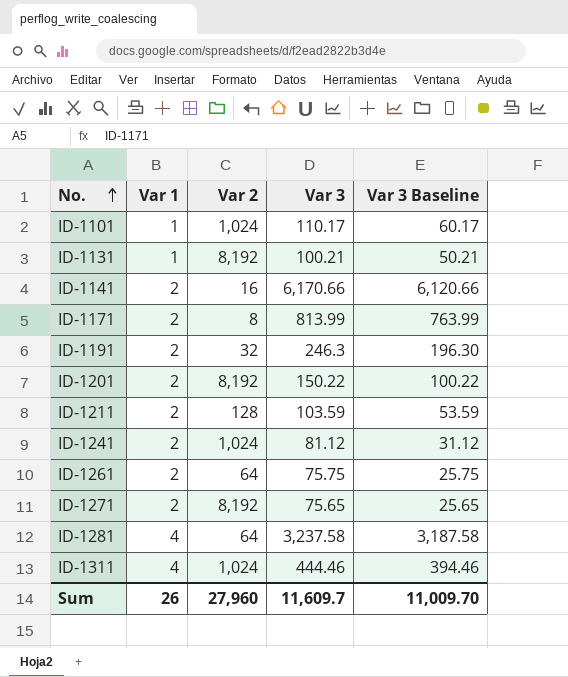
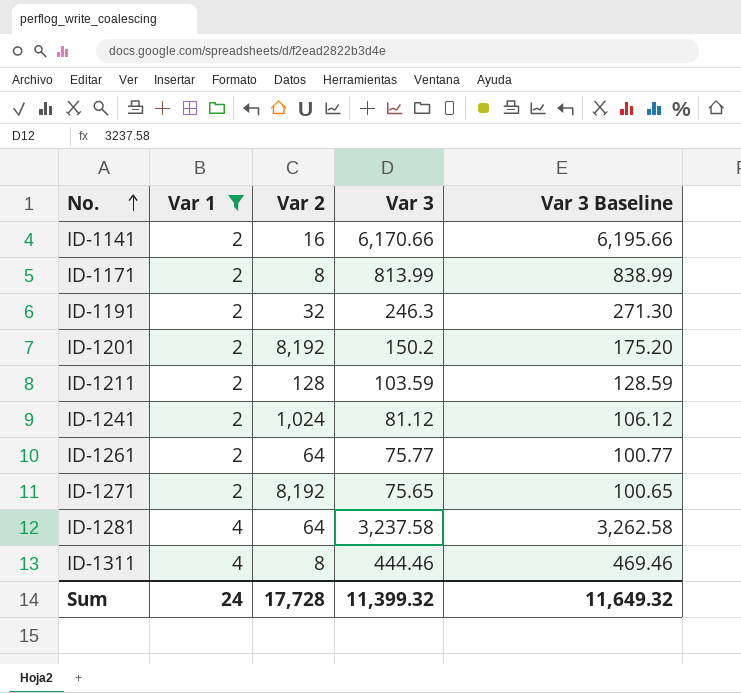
filter: none -> Var 1 != 1
column Var 3 Baseline | formula: [Var 3] - 50 -> [Var 3] + 25
ID-1201 | Var 3: 150.22 -> 150.2
ID-1261 | Var 3: 75.75 -> 75.77
ID-1311 | Var 2: 1,024 -> 8
Sum | Var 1: 26 -> 24
Sum | Var 2: 27,960 -> 17,728
Sum | Var 3: 11,609.7 -> 11,399.32
Sum | Var 3 Baseline: 11,009.70 -> 11,649.32

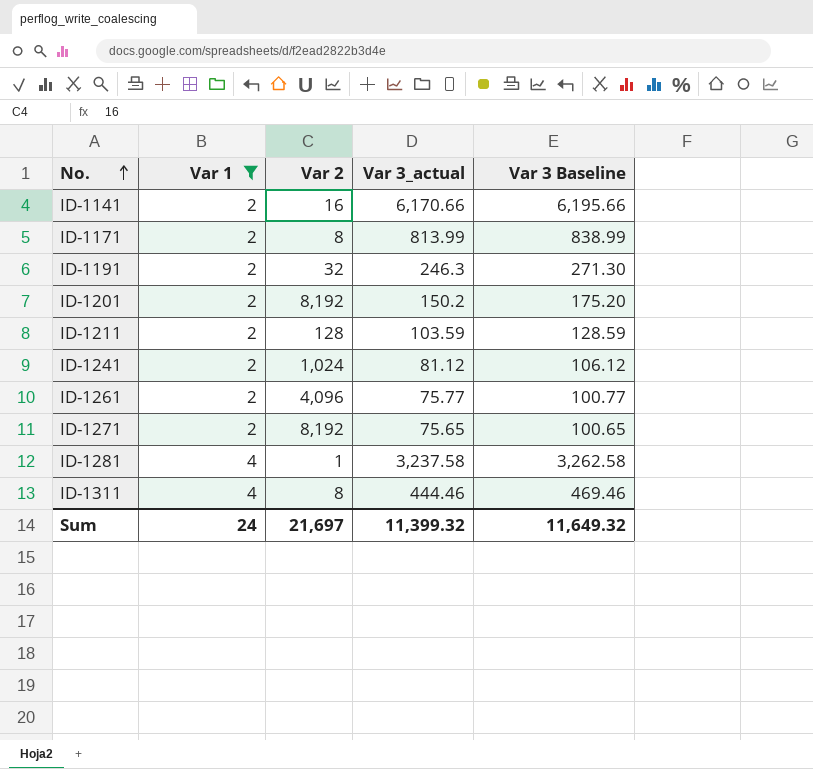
column name: Var 3 -> Var 3_actual
ID-1261 | Var 2: 64 -> 4,096
ID-1281 | Var 2: 64 -> 1
Sum | Var 2: 17,728 -> 21,697

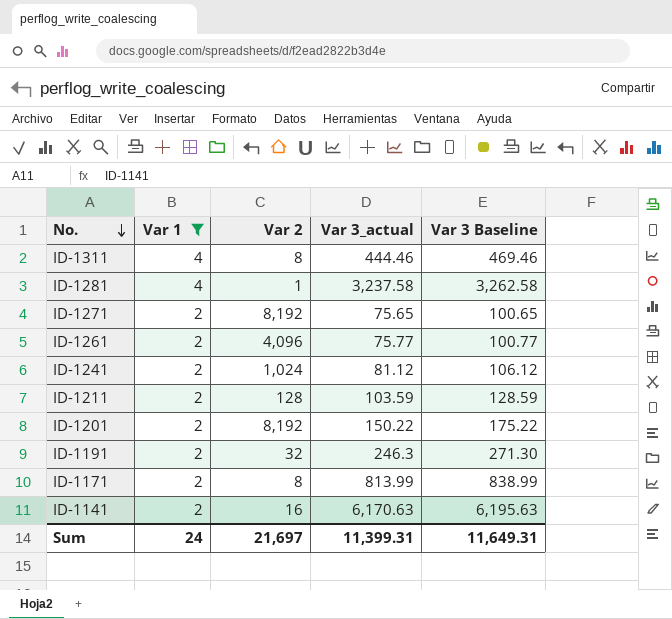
row order: No. ascending -> No. descending
ID-1201 | Var 3_actual: 150.2 -> 150.22
ID-1201 | Var 3 Baseline: 175.20 -> 175.22
ID-1141 | Var 3_actual: 6,170.66 -> 6,170.63
ID-1141 | Var 3 Baseline: 6,195.66 -> 6,195.63
Sum | Var 3_actual: 11,399.32 -> 11,399.31
Sum | Var 3 Baseline: 11,649.32 -> 11,649.31

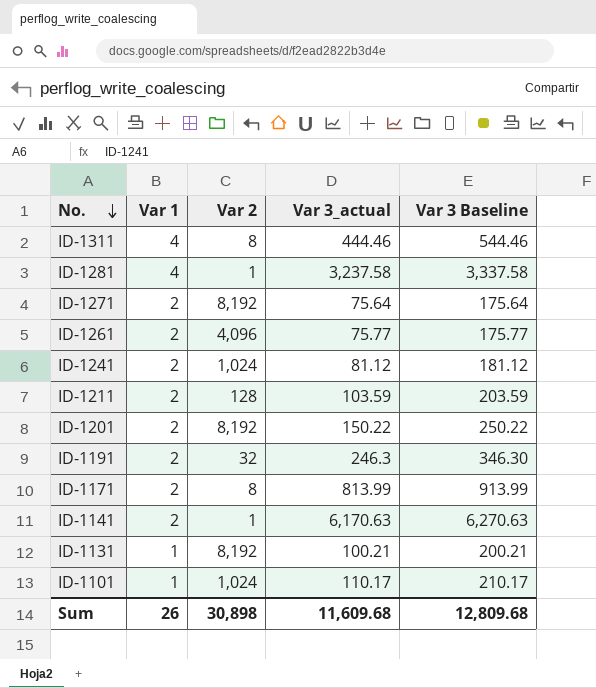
filter: Var 1 != 1 -> none
column Var 3 Baseline | formula: [Var 3_actual] + 25 -> [Var 3_actual] + 100
ID-1271 | Var 3_actual: 75.65 -> 75.64
ID-1141 | Var 2: 16 -> 1
Sum | Var 1: 24 -> 26
Sum | Var 2: 21,697 -> 30,898
Sum | Var 3_actual: 11,399.31 -> 11,609.68
Sum | Var 3 Baseline: 11,649.31 -> 12,809.68

